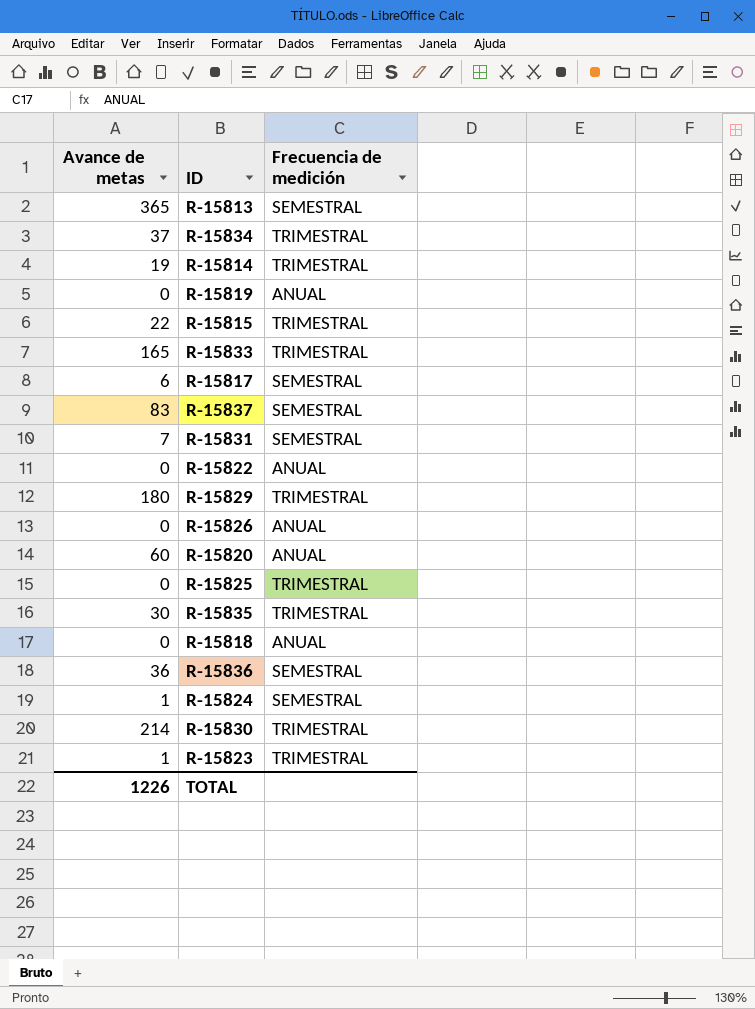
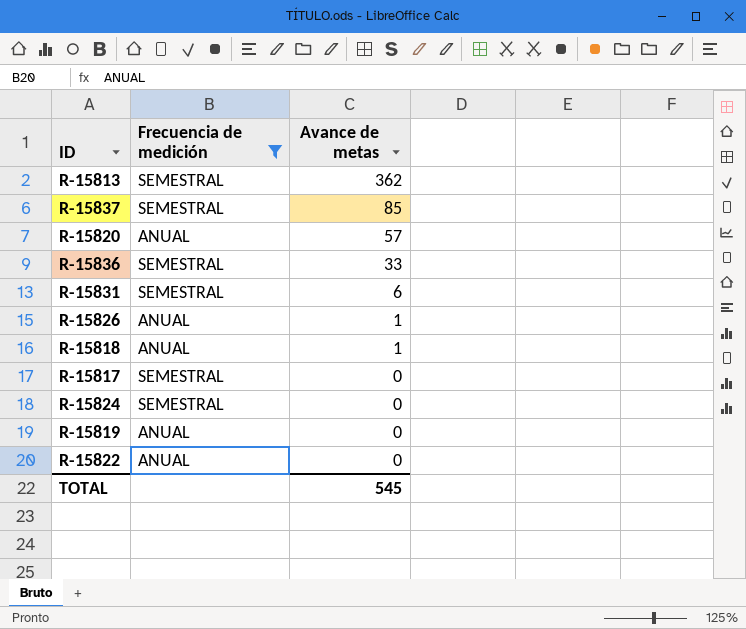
filter: none -> Frecuencia de medición != TRIMESTRAL
row order: none -> Avance de metas descending
column Avance de metas | position: 1 -> 3
R-15813 | Avance de metas: 365 -> 362
R-15837 | Avance de metas: 83 -> 85
R-15820 | Avance de metas: 60 -> 57
R-15836 | Avance de metas: 36 -> 33
R-15831 | Avance de metas: 7 -> 6
R-15826 | Avance de metas: 0 -> 1
R-15818 | Avance de metas: 0 -> 1
R-15817 | Avance de metas: 6 -> 0
R-15824 | Avance de metas: 1 -> 0
TOTAL | Avance de metas: 1226 -> 545

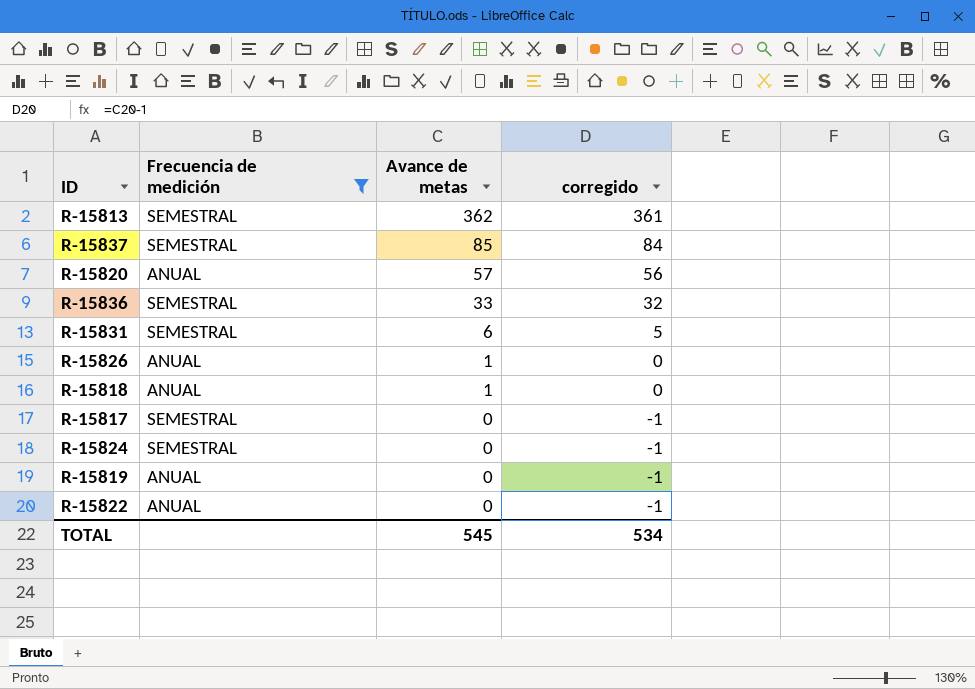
column corregido | formula: none -> [Avance de metas] - 1

